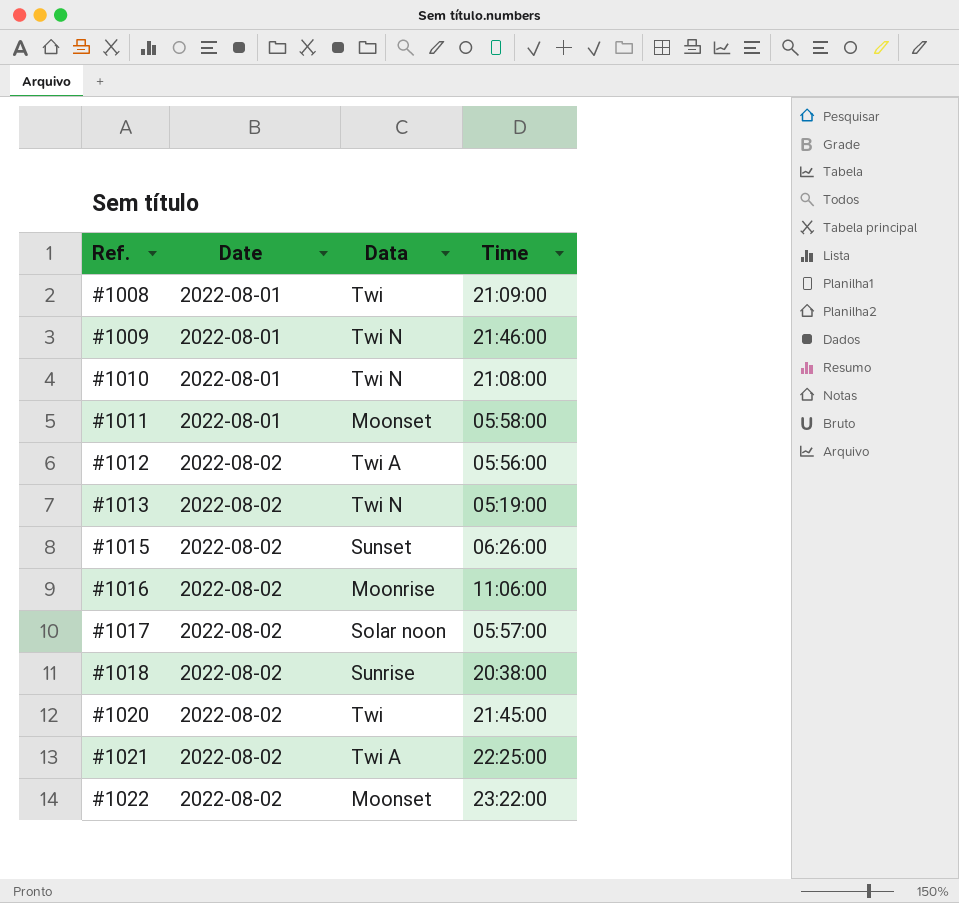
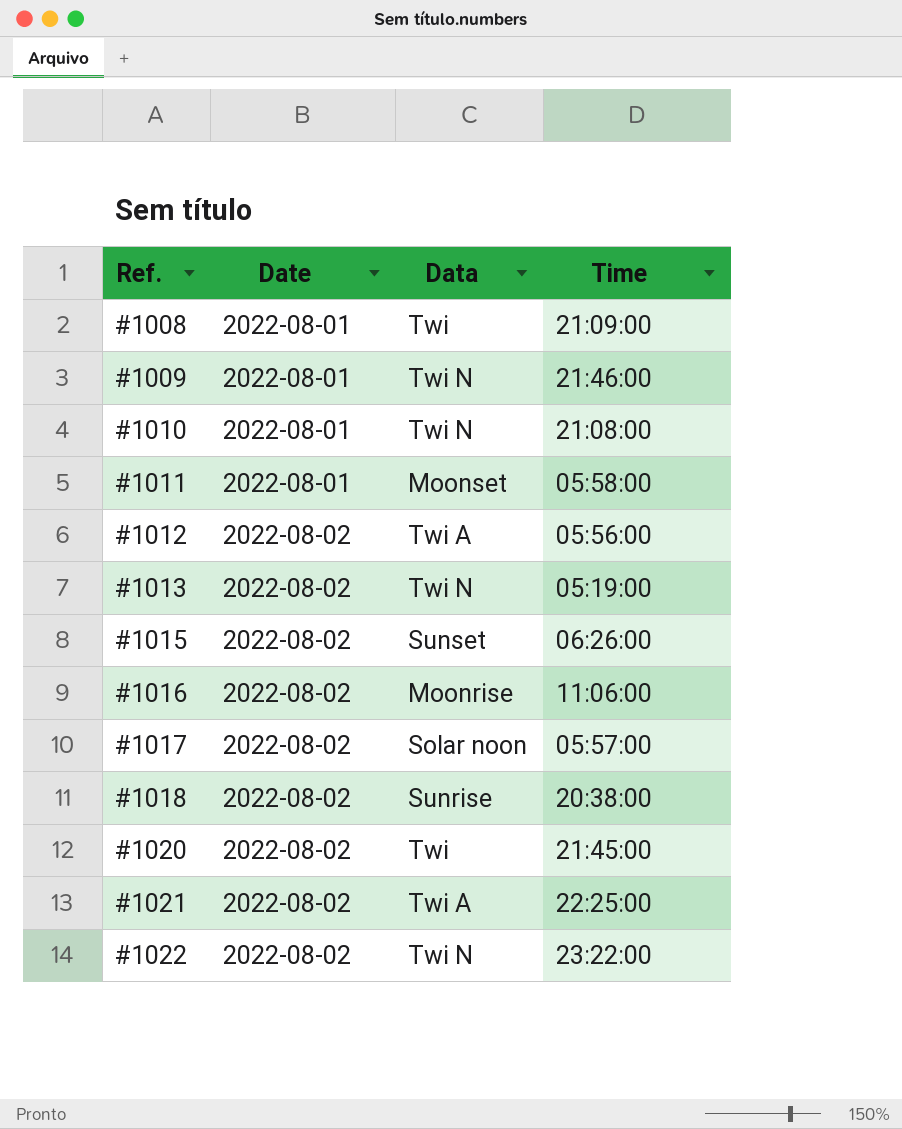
#1022 | Data: Moonset -> Twi N

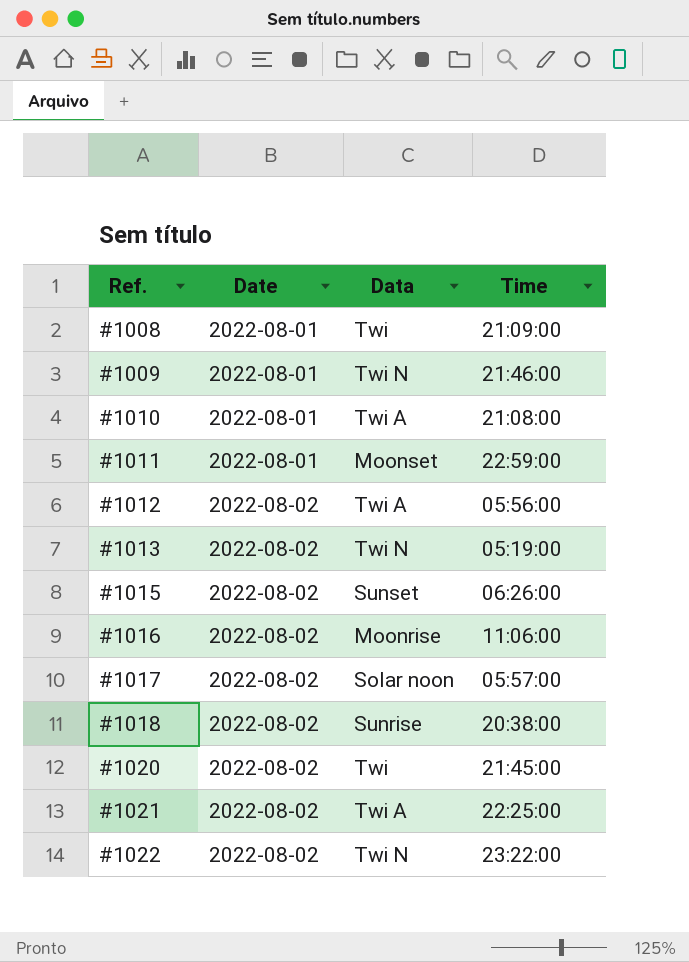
#1010 | Data: Twi N -> Twi A
#1011 | Time: 05:58:00 -> 22:59:00

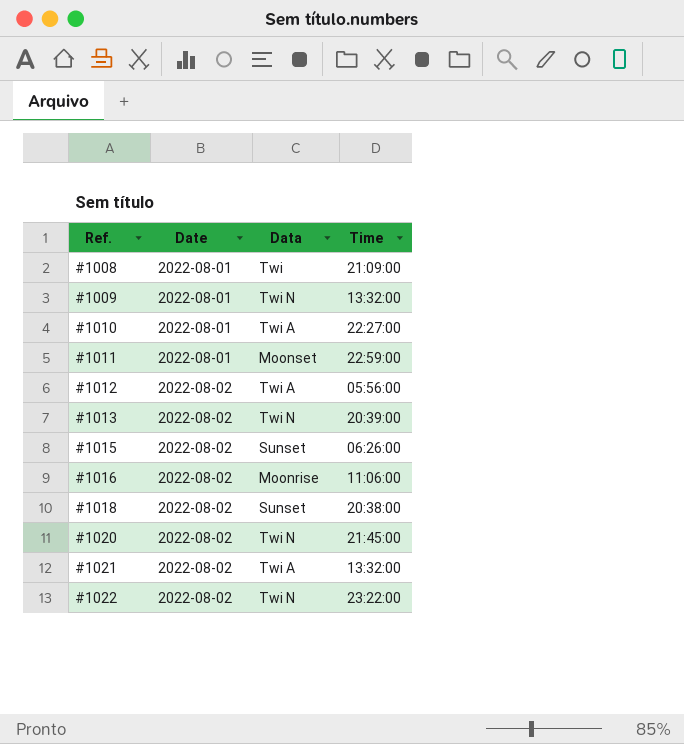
row #1017: 2022-08-02 | Solar noon | 05:57:00 -> none
#1009 | Time: 21:46:00 -> 13:32:00
#1010 | Time: 21:08:00 -> 22:27:00
#1013 | Time: 05:19:00 -> 20:39:00
#1018 | Data: Sunrise -> Sunset
#1020 | Data: Twi -> Twi N
#1021 | Time: 22:25:00 -> 13:32:00

